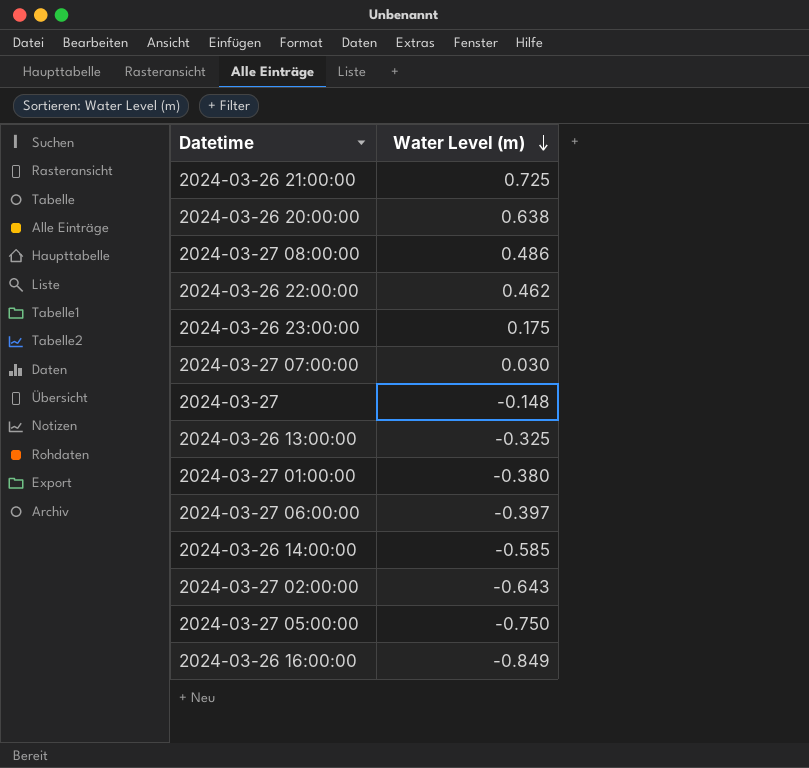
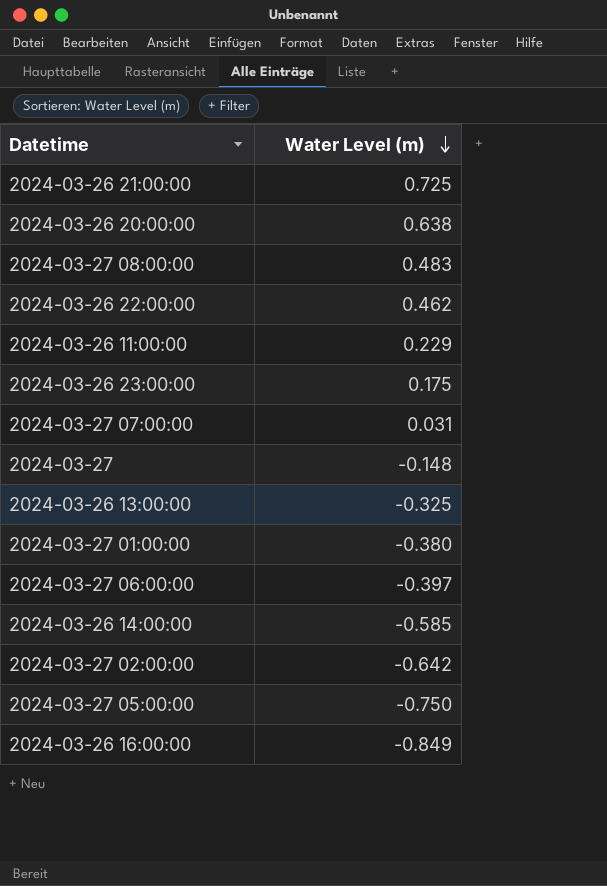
2024-03-27 08:00:00 | Water Level (m): 0.486 -> 0.483
row 2024-03-26 11:00:00: none -> 0.229
2024-03-27 07:00:00 | Water Level (m): 0.030 -> 0.031
2024-03-27 02:00:00 | Water Level (m): -0.643 -> -0.642

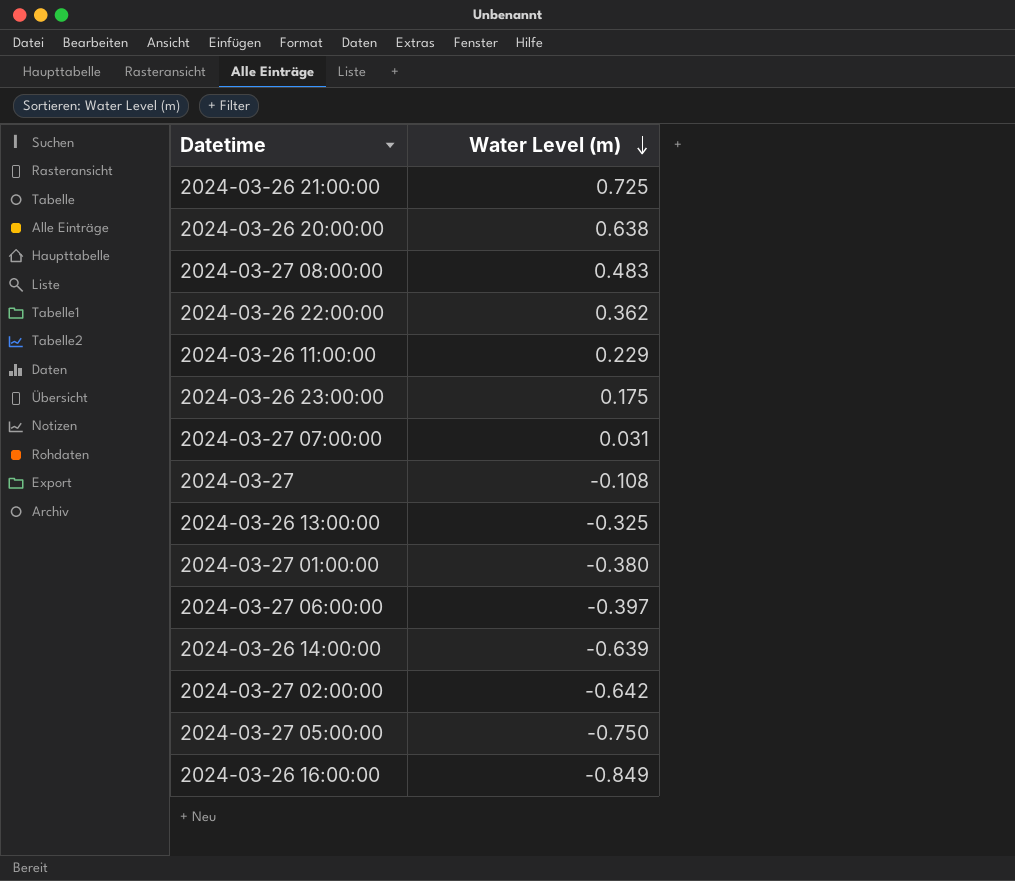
2024-03-26 22:00:00 | Water Level (m): 0.462 -> 0.362
2024-03-27 | Water Level (m): -0.148 -> -0.108
2024-03-26 14:00:00 | Water Level (m): -0.585 -> -0.639

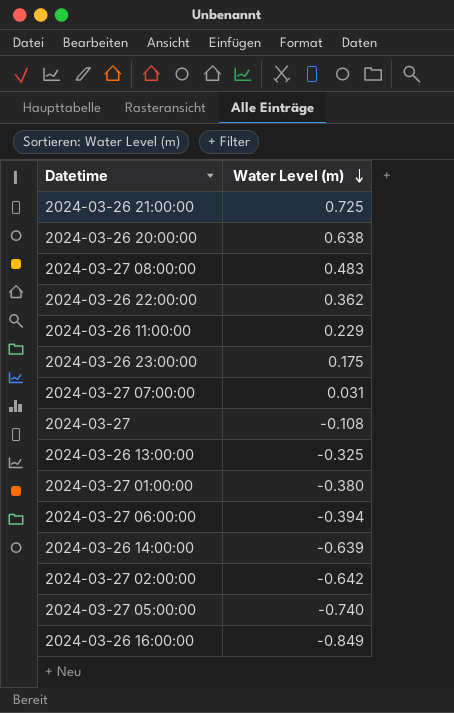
2024-03-27 06:00:00 | Water Level (m): -0.397 -> -0.394
2024-03-27 05:00:00 | Water Level (m): -0.750 -> -0.740

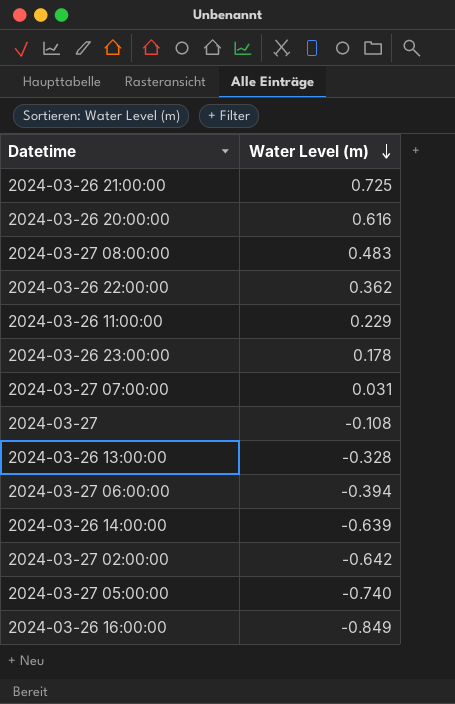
row 2024-03-27 01:00:00: -0.380 -> none
2024-03-26 20:00:00 | Water Level (m): 0.638 -> 0.616
2024-03-26 23:00:00 | Water Level (m): 0.175 -> 0.178
2024-03-26 13:00:00 | Water Level (m): -0.325 -> -0.328

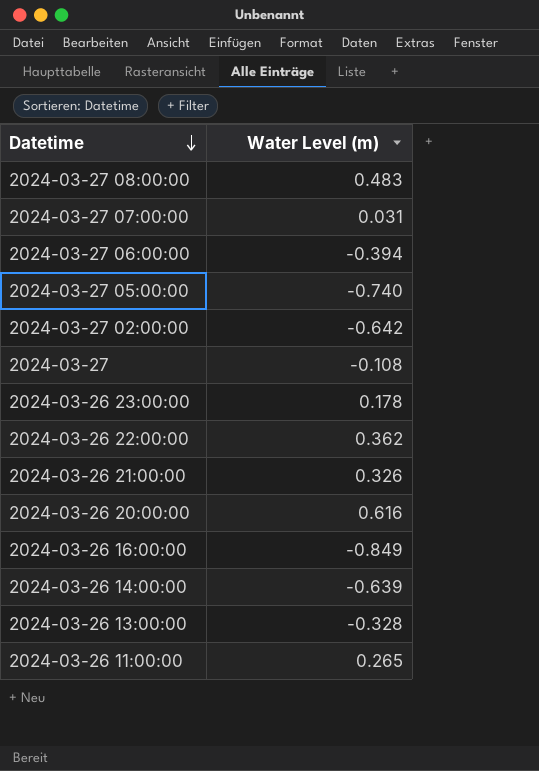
row order: Water Level (m) descending -> Datetime descending
2024-03-26 21:00:00 | Water Level (m): 0.725 -> 0.326
2024-03-26 11:00:00 | Water Level (m): 0.229 -> 0.265

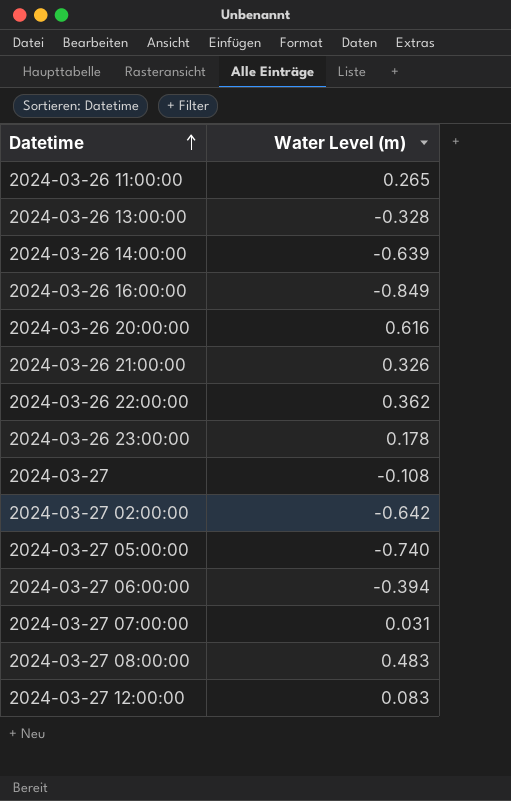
row order: Datetime descending -> Datetime ascending
row 2024-03-27 12:00:00: none -> 0.083

